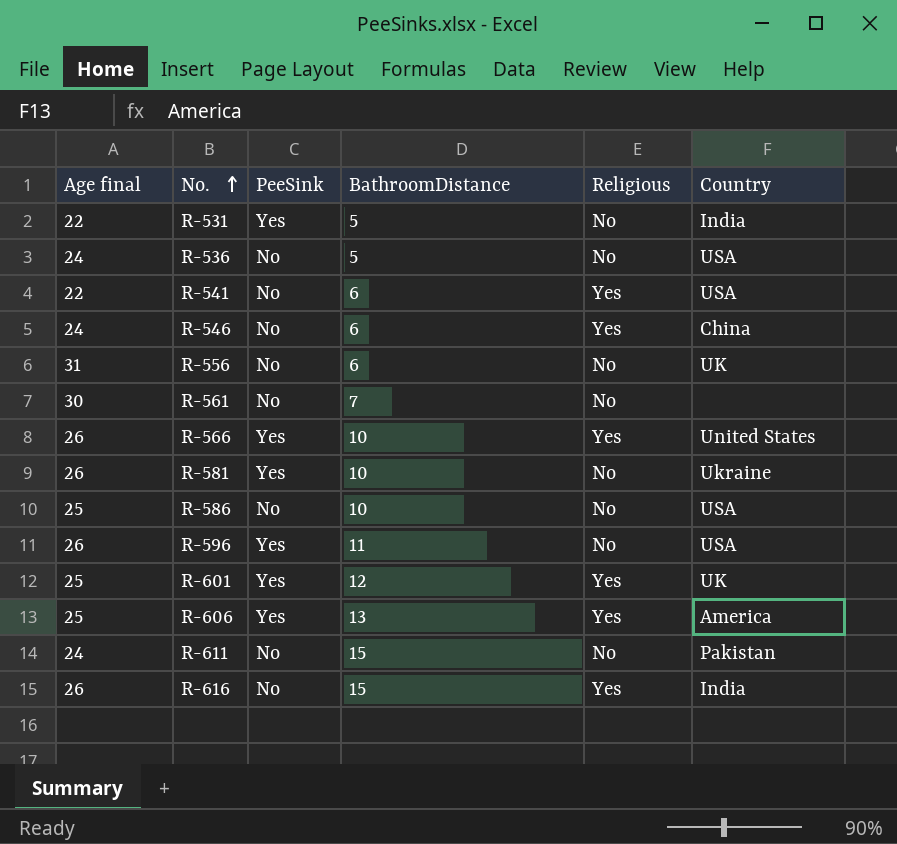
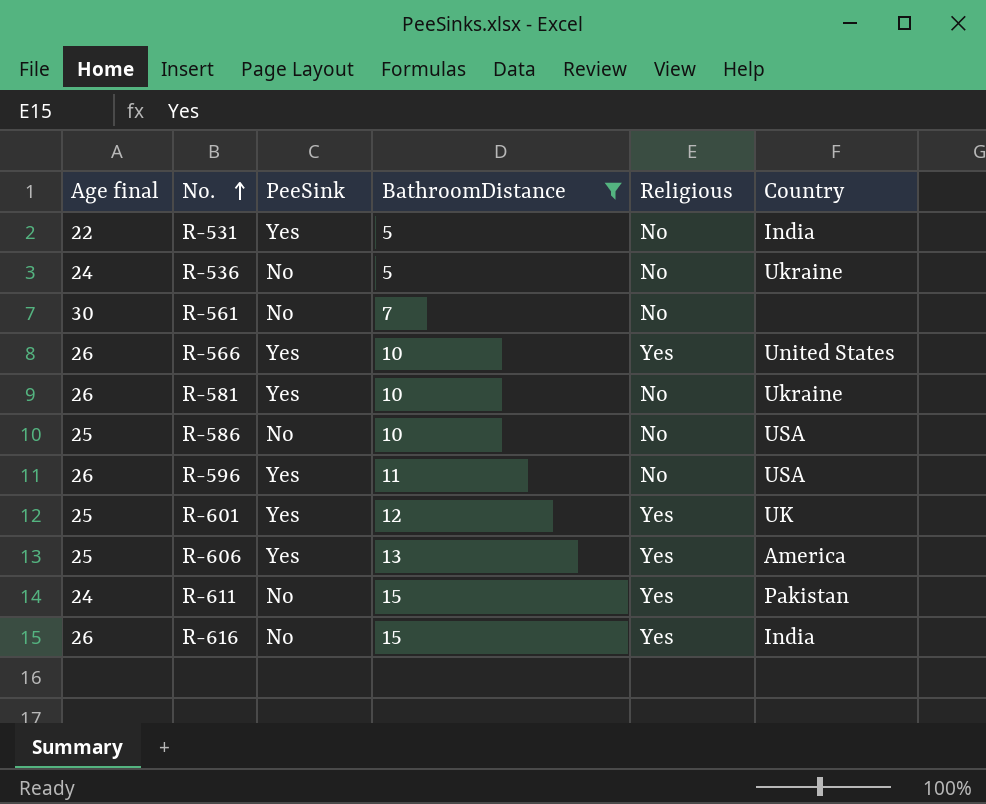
filter: none -> BathroomDistance != 6
R-536 | Country: USA -> Ukraine
R-611 | Religious: No -> Yes

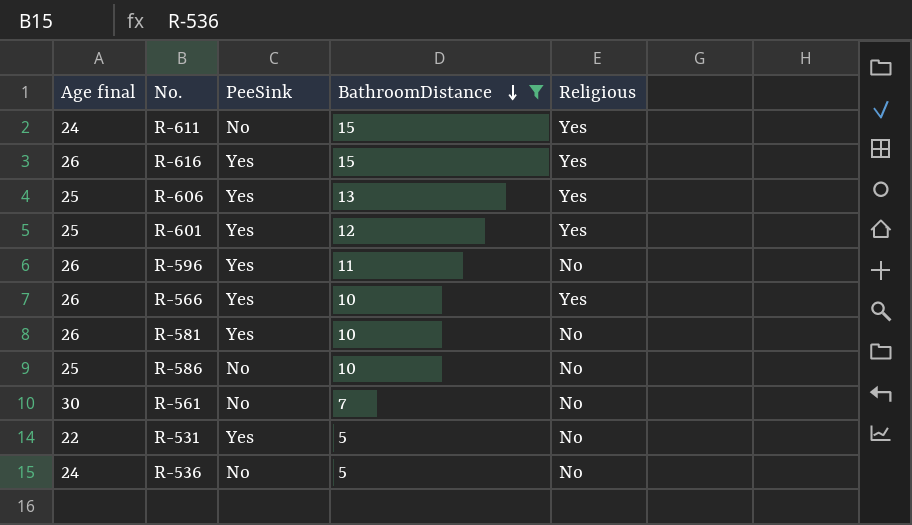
row order: No. ascending -> BathroomDistance descending
column Country | position: 6 -> none
R-616 | PeeSink: No -> Yes

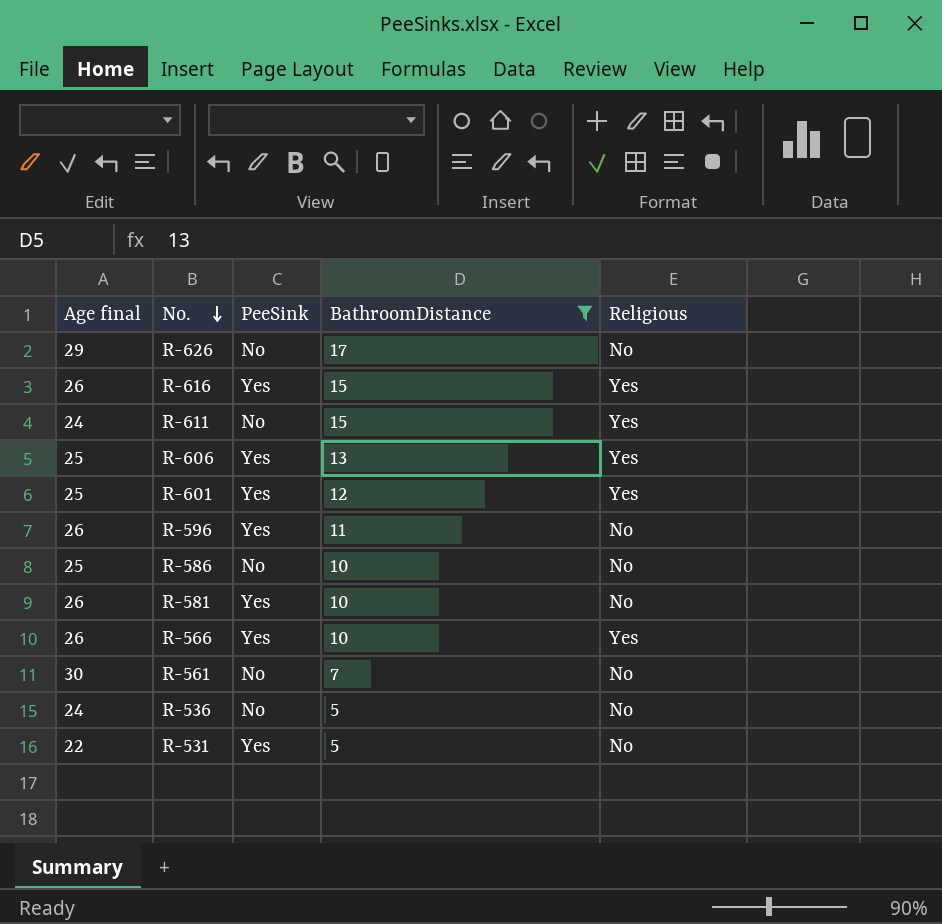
row order: BathroomDistance descending -> No. descending
row R-626: none -> 29 | No | 17 | No

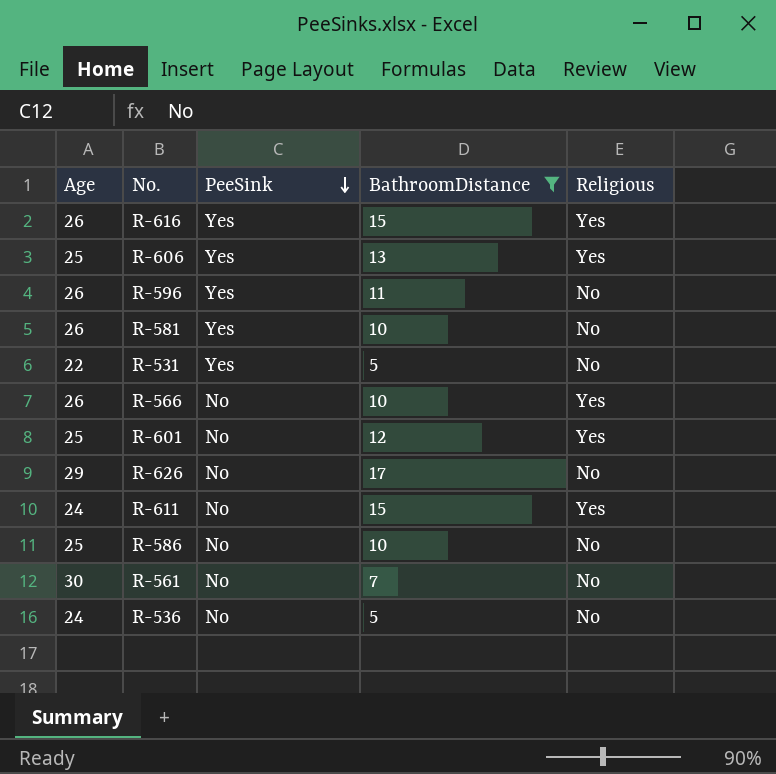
row order: No. descending -> PeeSink descending
column name: Age final -> Age
R-566 | PeeSink: Yes -> No
R-601 | PeeSink: Yes -> No

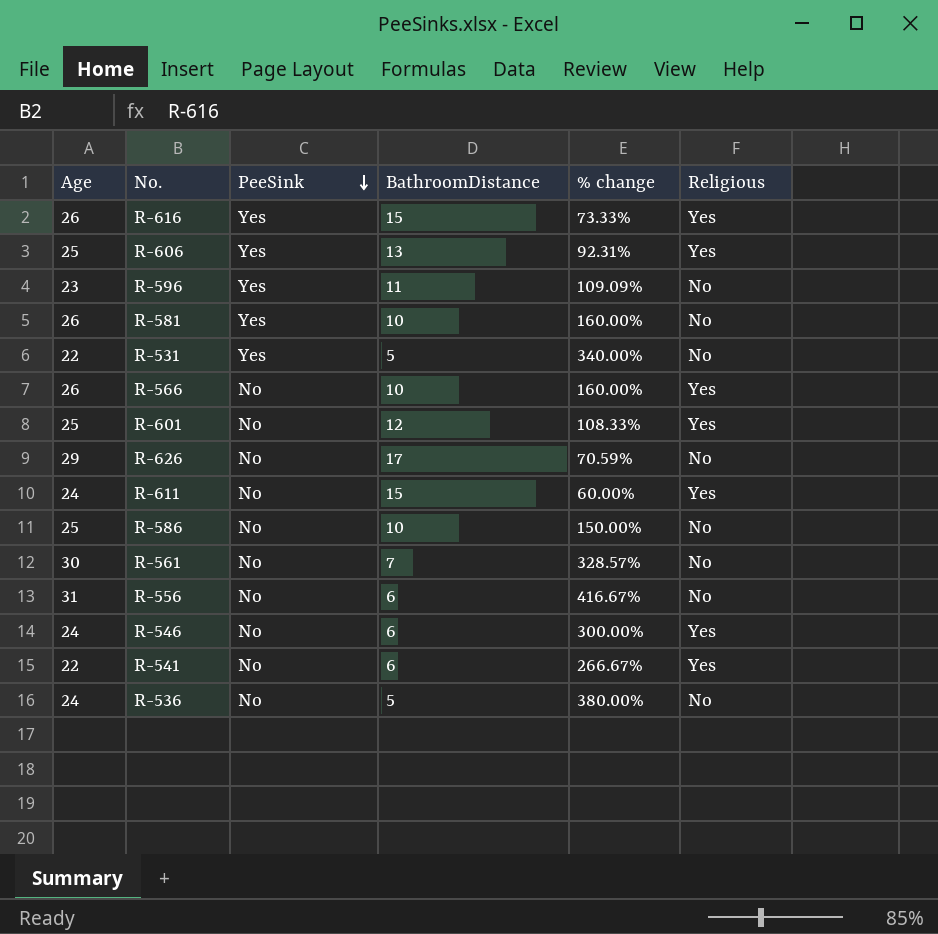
filter: BathroomDistance != 6 -> none
column % change | formula: none -> ([Age] - [BathroomDistance]) / [BathroomDistance]
R-596 | Age: 26 -> 23

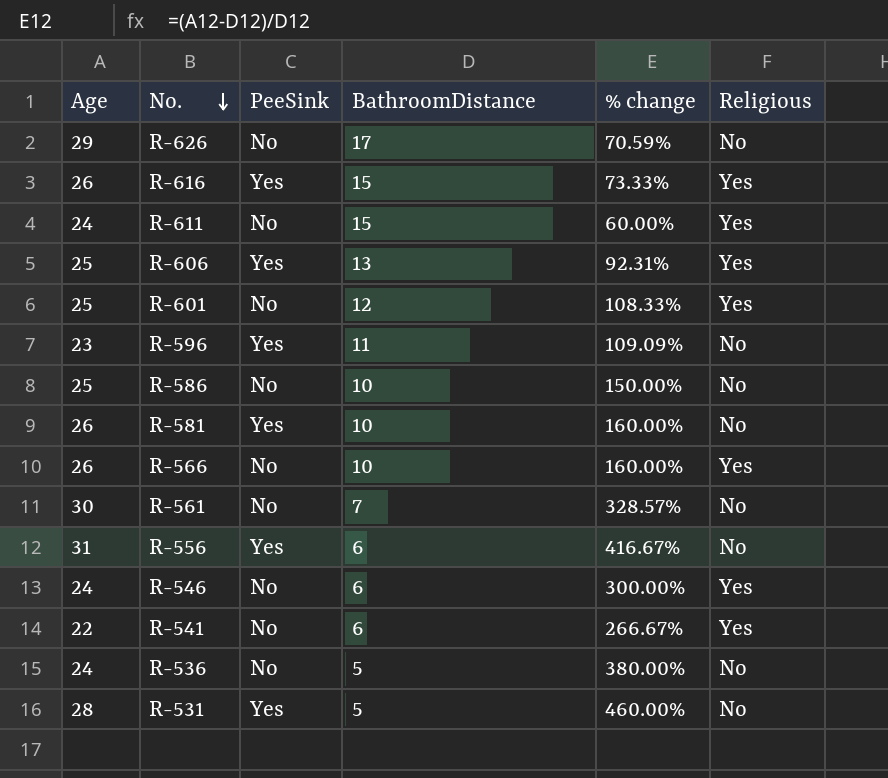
row order: PeeSink descending -> No. descending
R-556 | PeeSink: No -> Yes
R-531 | Age: 22 -> 28
R-531 | % change: 340.00% -> 460.00%

